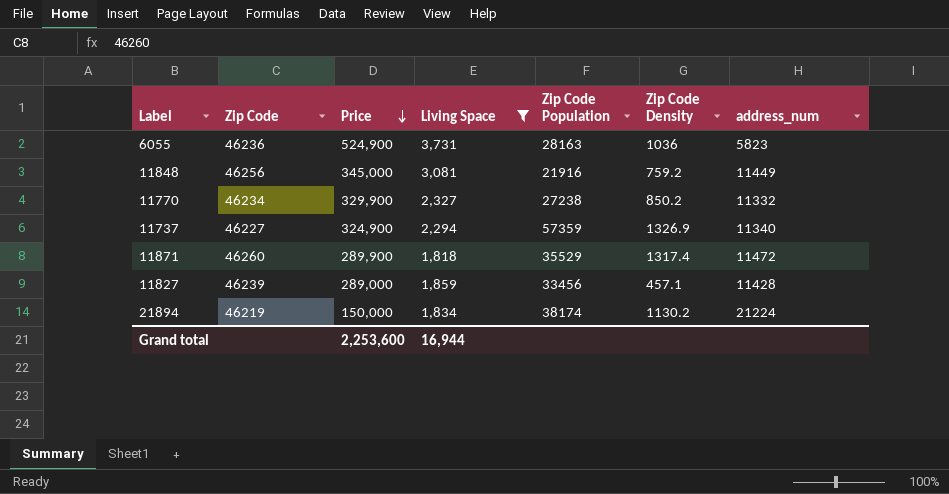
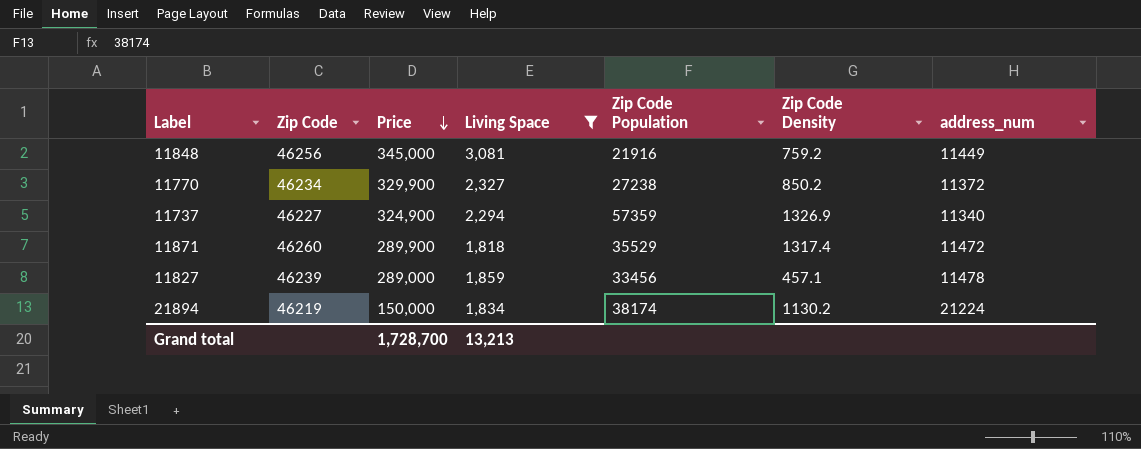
row 6055: 46236 | 524,900 | 3,731 | 28163 | 1036 | 5823 -> none
11770 | address_num: 11332 -> 11372
11827 | address_num: 11428 -> 11478
Grand total | Price: 2,253,600 -> 1,728,700
Grand total | Living Space: 16,944 -> 13,213

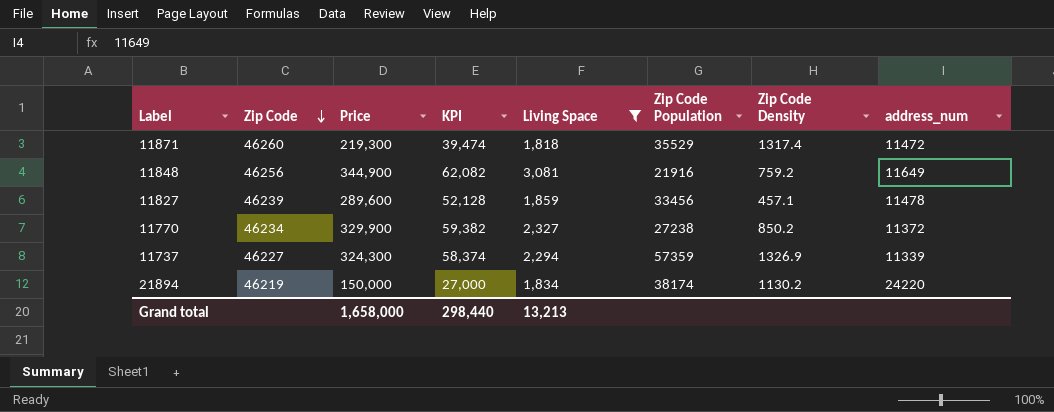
row order: Price descending -> Zip Code descending
column KPI | formula: none -> [Price] * 0.18
11871 | Price: 289,900 -> 219,300
11848 | Price: 345,000 -> 344,900
11848 | address_num: 11449 -> 11649
11827 | Price: 289,000 -> 289,600
11737 | Price: 324,900 -> 324,300
11737 | address_num: 11340 -> 11339
21894 | address_num: 21224 -> 24220
Grand total | Price: 1,728,700 -> 1,658,000

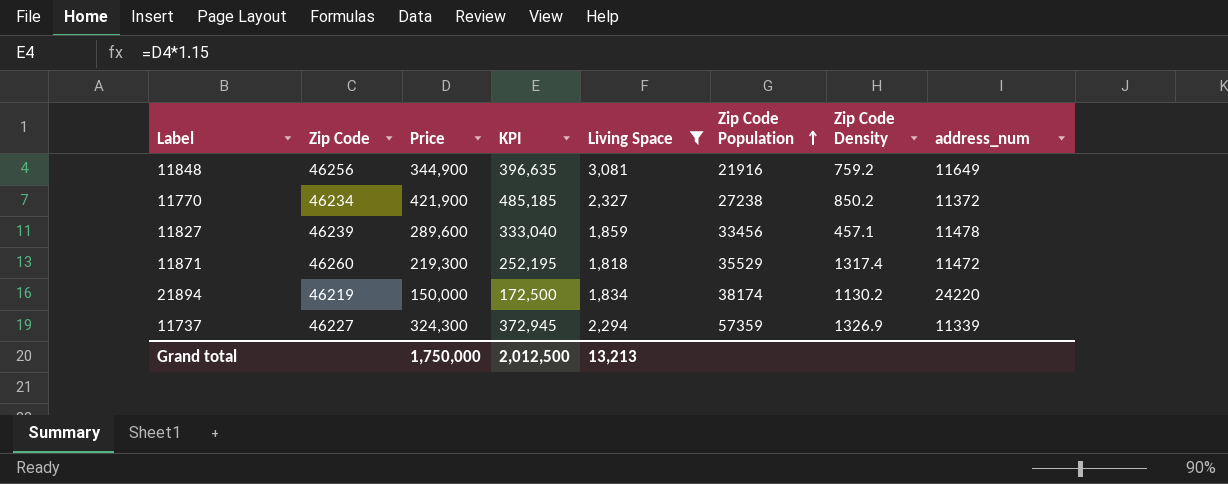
row order: Zip Code descending -> Zip Code Population ascending
column KPI | formula: [Price] * 0.18 -> [Price] * 1.15
11770 | Price: 329,900 -> 421,900
Grand total | Price: 1,658,000 -> 1,750,000
Grand total | KPI: 298,440 -> 2,012,500

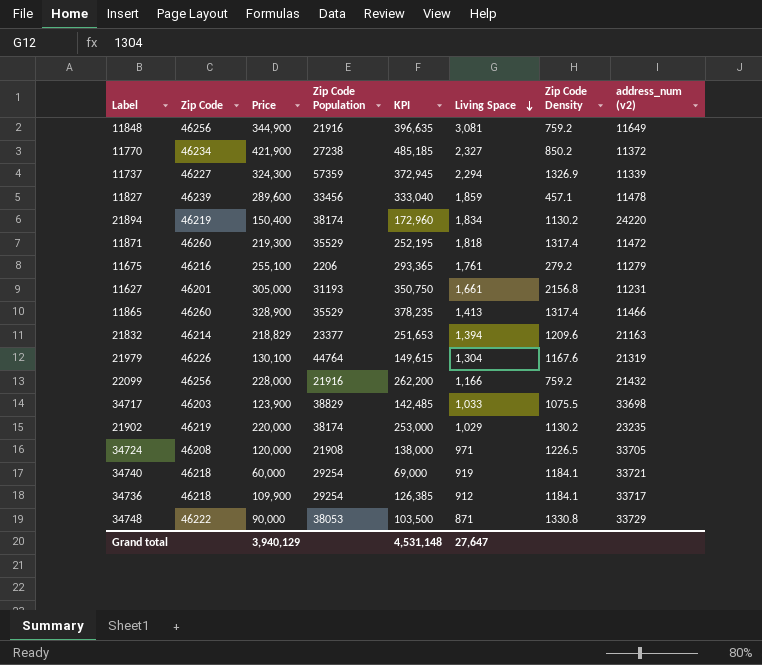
filter: Living Space >= 1,818 -> none
row order: Zip Code Population ascending -> Living Space descending
column Zip Code Population | position: 6 -> 4
column name: address_num -> address_num (v2)
21894 | Price: 150,000 -> 150,400
21894 | KPI: 172,500 -> 172,960
Grand total | Price: 1,750,000 -> 3,940,129
Grand total | KPI: 2,012,500 -> 4,531,148
Grand total | Living Space: 13,213 -> 27,647

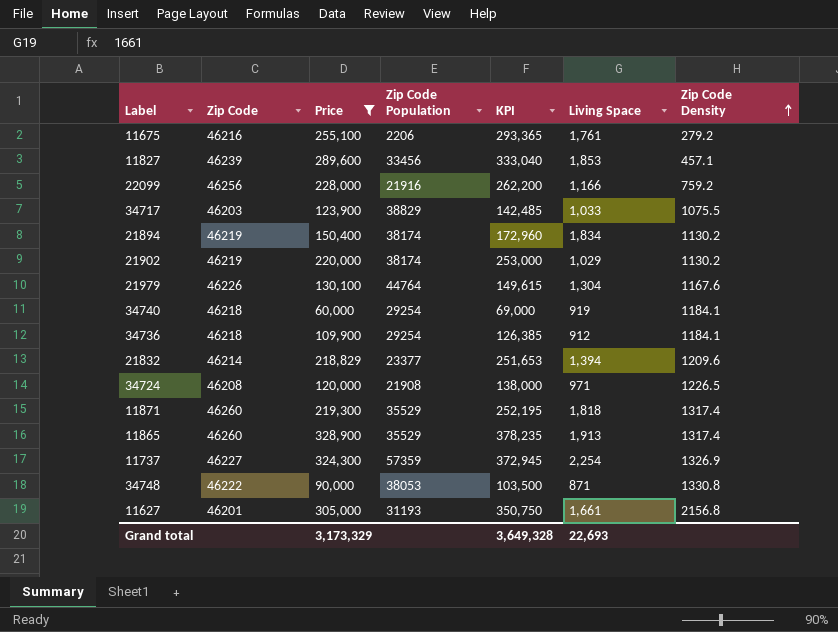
filter: none -> Price <= 328,900
row order: Living Space descending -> Zip Code Density ascending
column address_num (v2) | position: 8 -> none
11827 | Living Space: 1,859 -> 1,853
11865 | Living Space: 1,413 -> 1,913
11737 | Living Space: 2,294 -> 2,254
Grand total | Price: 3,940,129 -> 3,173,329
Grand total | KPI: 4,531,148 -> 3,649,328
Grand total | Living Space: 27,647 -> 22,693

